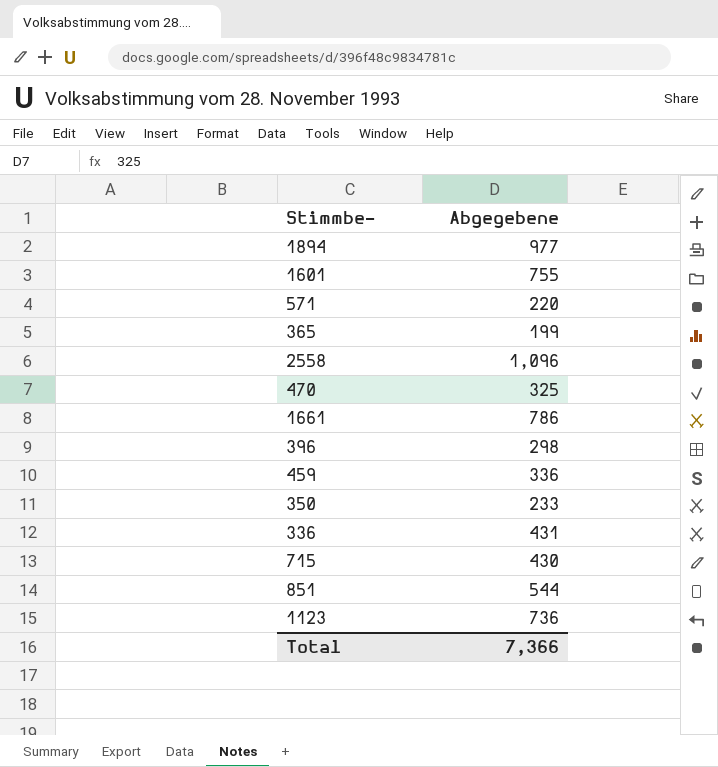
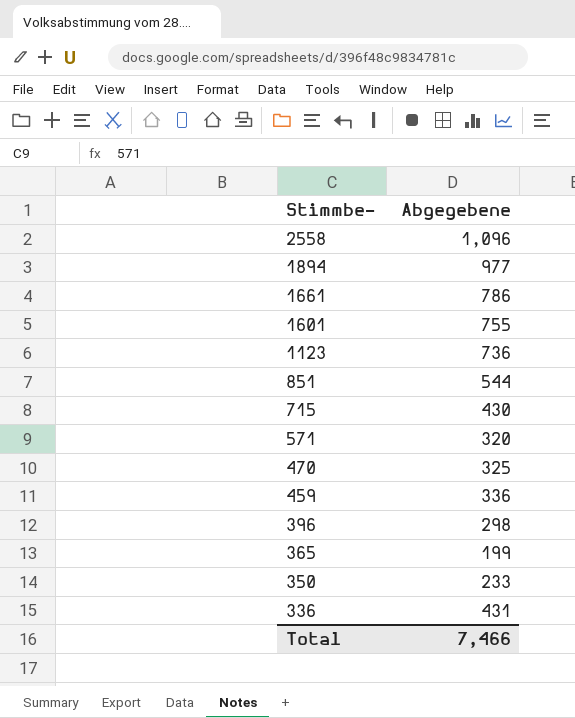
row order: none -> Stimmbe- descending
571 | Abgegebene: 220 -> 320
Total | Abgegebene: 7,366 -> 7,466

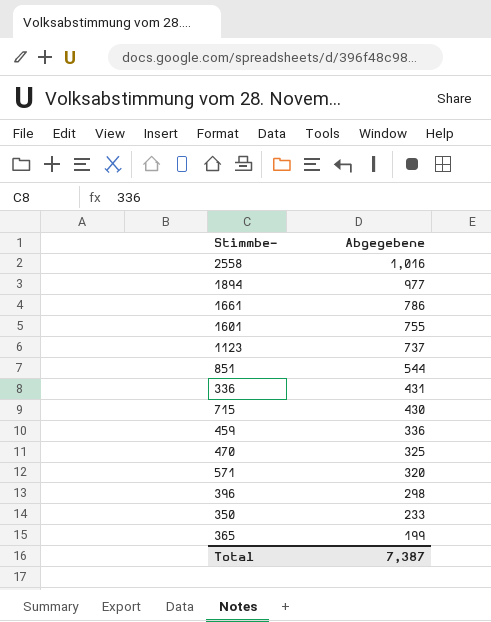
row order: Stimmbe- descending -> Abgegebene descending
2558 | Abgegebene: 1,096 -> 1,016
1123 | Abgegebene: 736 -> 737
Total | Abgegebene: 7,466 -> 7,387

